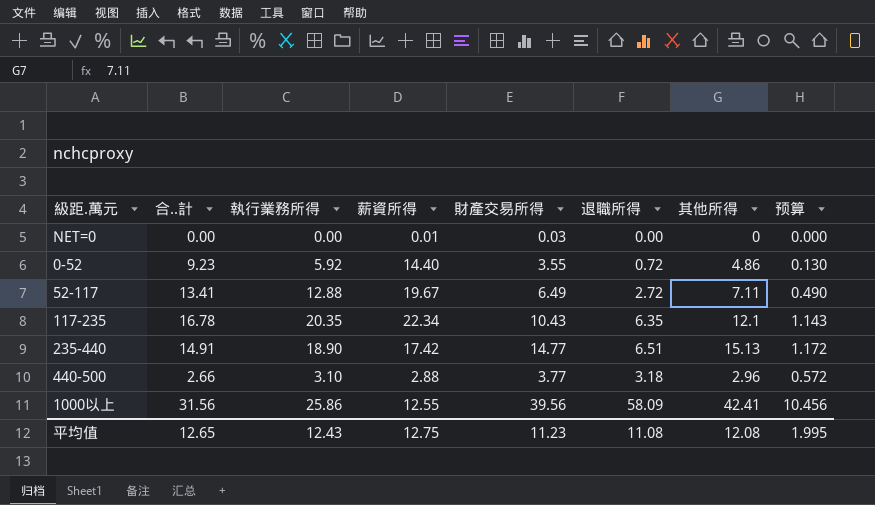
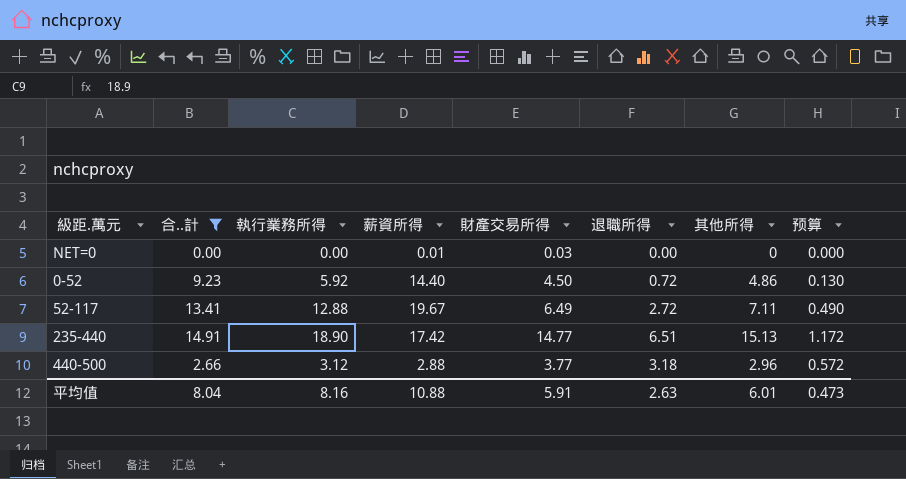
filter: none -> 合..計 <= 14.91
0-52 | 財產交易所得: 3.55 -> 4.50
440-500 | 執行業務所得: 3.10 -> 3.12
平均值 | 合..計: 12.65 -> 8.04
平均值 | 執行業務所得: 12.43 -> 8.16
平均值 | 薪資所得: 12.75 -> 10.88
平均值 | 財產交易所得: 11.23 -> 5.91
平均值 | 退職所得: 11.08 -> 2.63
平均值 | 其他所得: 12.08 -> 6.01
平均值 | 预算: 1.995 -> 0.473

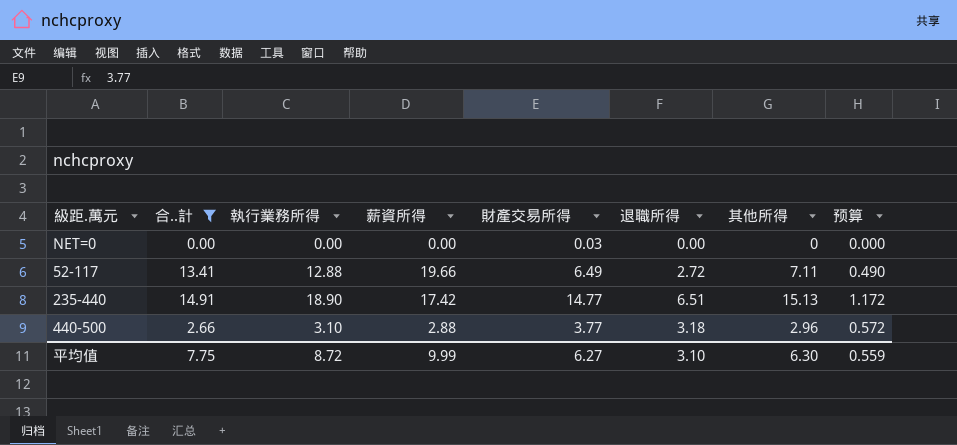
row 0-52: 9.23 | 5.92 | 14.40 | 4.50 | 0.72 | 4.86 | 0.130 -> none
NET=0 | 薪資所得: 0.01 -> 0.00
52-117 | 薪資所得: 19.67 -> 19.66
440-500 | 執行業務所得: 3.12 -> 3.10
平均值 | 合..計: 8.04 -> 7.75
平均值 | 執行業務所得: 8.16 -> 8.72
平均值 | 薪資所得: 10.88 -> 9.99
平均值 | 財產交易所得: 5.91 -> 6.27
平均值 | 退職所得: 2.63 -> 3.10
平均值 | 其他所得: 6.01 -> 6.30
平均值 | 预算: 0.473 -> 0.559

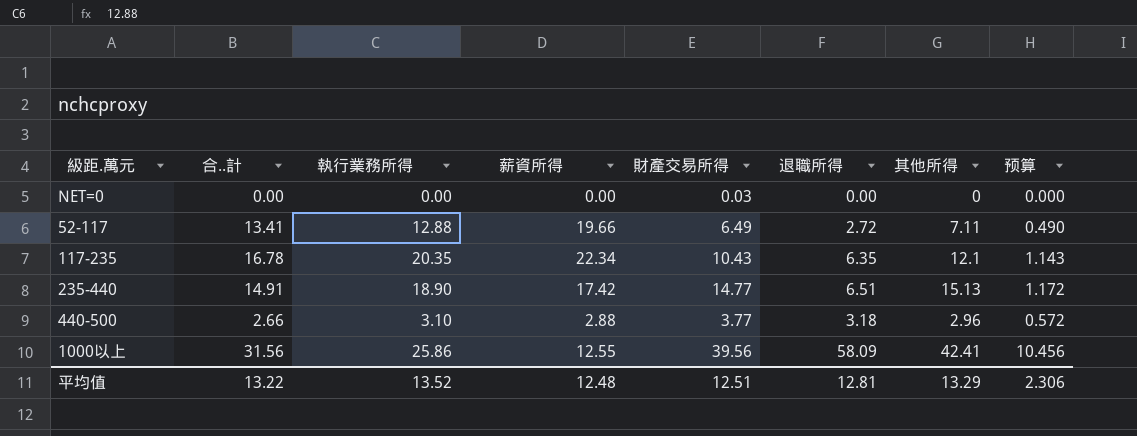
filter: 合..計 <= 14.91 -> none
平均值 | 合..計: 7.75 -> 13.22
平均值 | 執行業務所得: 8.72 -> 13.52
平均值 | 薪資所得: 9.99 -> 12.48
平均值 | 財產交易所得: 6.27 -> 12.51
平均值 | 退職所得: 3.10 -> 12.81
平均值 | 其他所得: 6.30 -> 13.29
平均值 | 预算: 0.559 -> 2.306

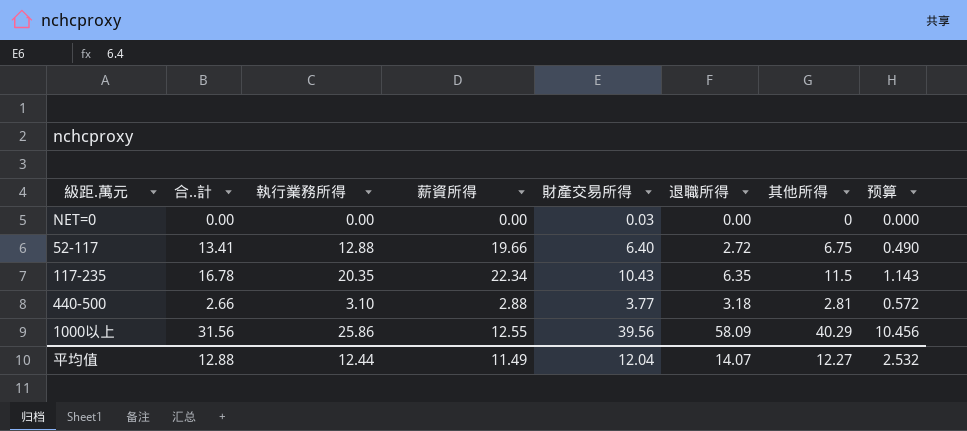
row 235-440: 14.91 | 18.90 | 17.42 | 14.77 | 6.51 | 15.13 | 1.172 -> none
52-117 | 財產交易所得: 6.49 -> 6.40
52-117 | 其他所得: 7.11 -> 6.75
117-235 | 其他所得: 12.1 -> 11.5
440-500 | 其他所得: 2.96 -> 2.81
1000以上 | 其他所得: 42.41 -> 40.29
平均值 | 合..計: 13.22 -> 12.88
平均值 | 執行業務所得: 13.52 -> 12.44
平均值 | 薪資所得: 12.48 -> 11.49
平均值 | 財產交易所得: 12.51 -> 12.04
平均值 | 退職所得: 12.81 -> 14.07
平均值 | 其他所得: 13.29 -> 12.27
平均值 | 预算: 2.306 -> 2.532

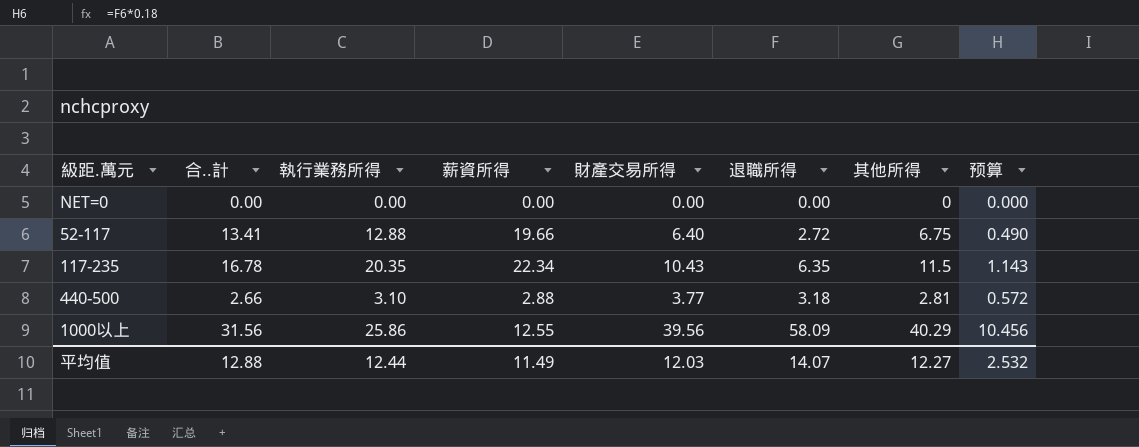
NET=0 | 財產交易所得: 0.03 -> 0.00
平均值 | 財產交易所得: 12.04 -> 12.03

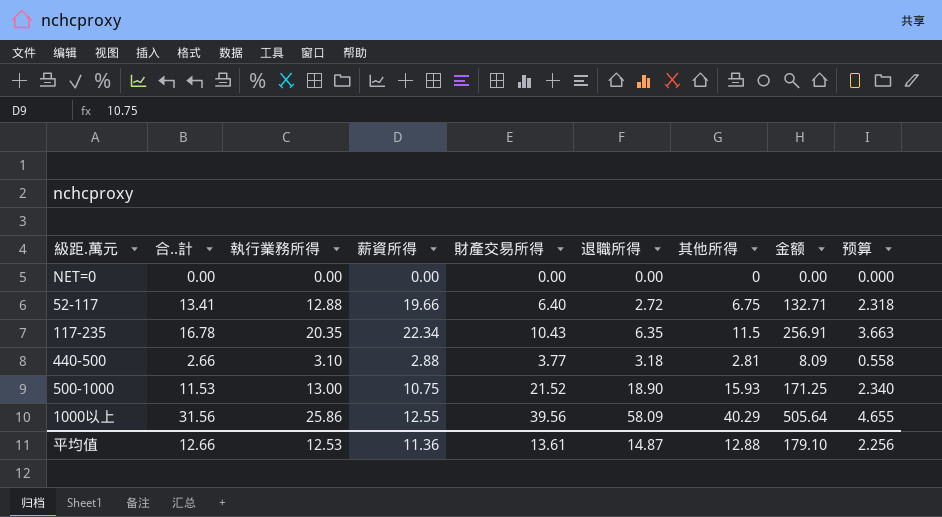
column 金额 | formula: none -> [薪資所得] * [其他所得]
column 预算 | formula: [退職所得] * 0.18 -> [執行業務所得] * 0.18
row 500-1000: none -> 11.53 | 13.00 | 10.75 | 21.52 | 18.90 | 15.93 | 171.25 | 2.340
平均值 | 合..計: 12.88 -> 12.66
平均值 | 執行業務所得: 12.44 -> 12.53
平均值 | 薪資所得: 11.49 -> 11.36
平均值 | 財產交易所得: 12.03 -> 13.61
平均值 | 退職所得: 14.07 -> 14.87
平均值 | 其他所得: 12.27 -> 12.88
平均值 | 预算: 2.532 -> 2.256

